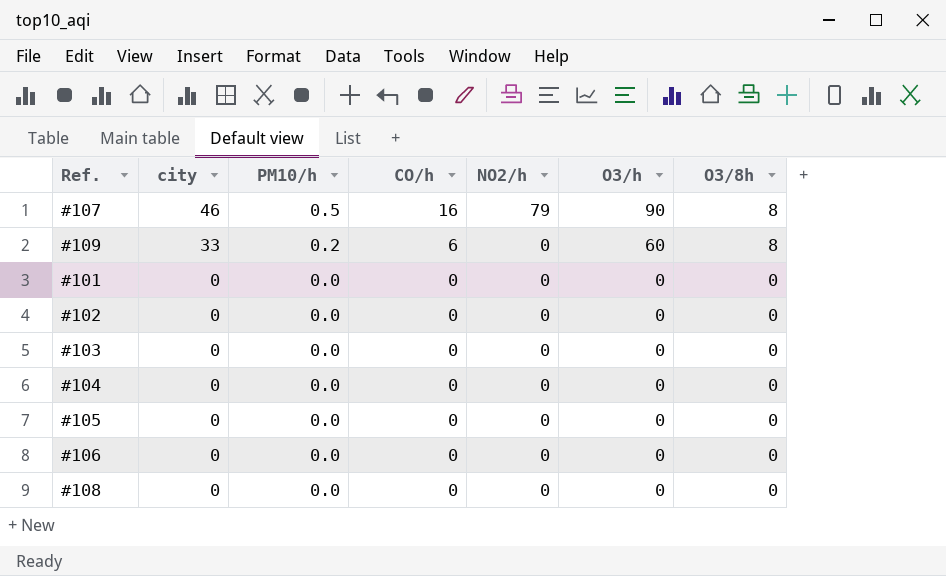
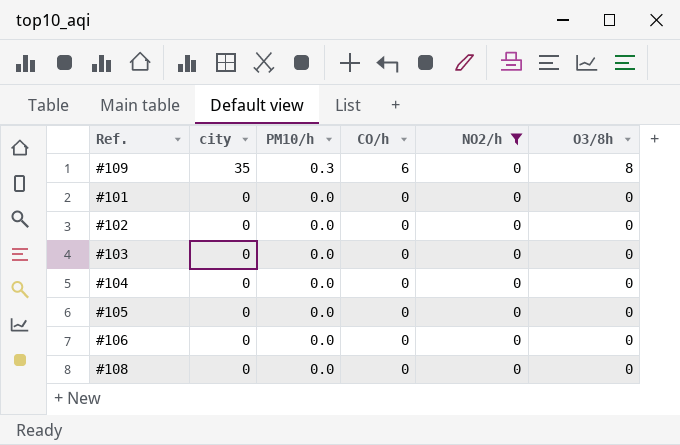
filter: none -> NO2/h = 0
column O3/h | position: 6 -> none
#109 | city: 33 -> 35
#109 | PM10/h: 0.2 -> 0.3

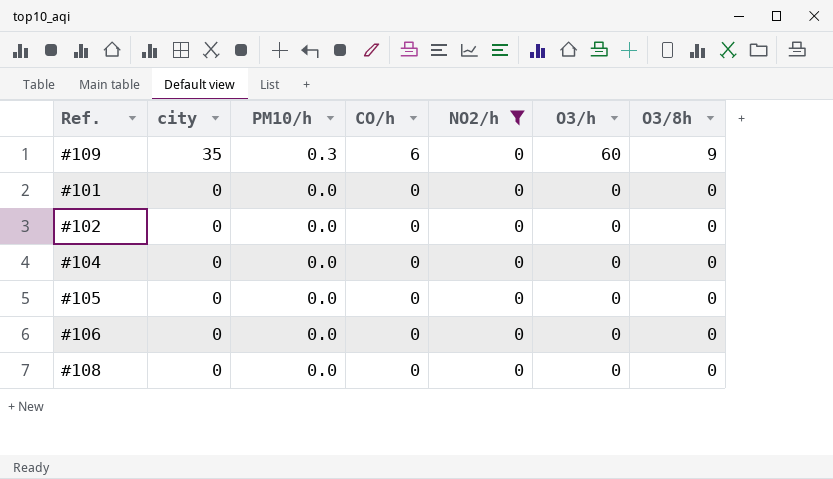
column O3/h | position: none -> 6
row #103: 0 | 0.0 | 0 | 0 | 0 -> none
#109 | O3/8h: 8 -> 9

